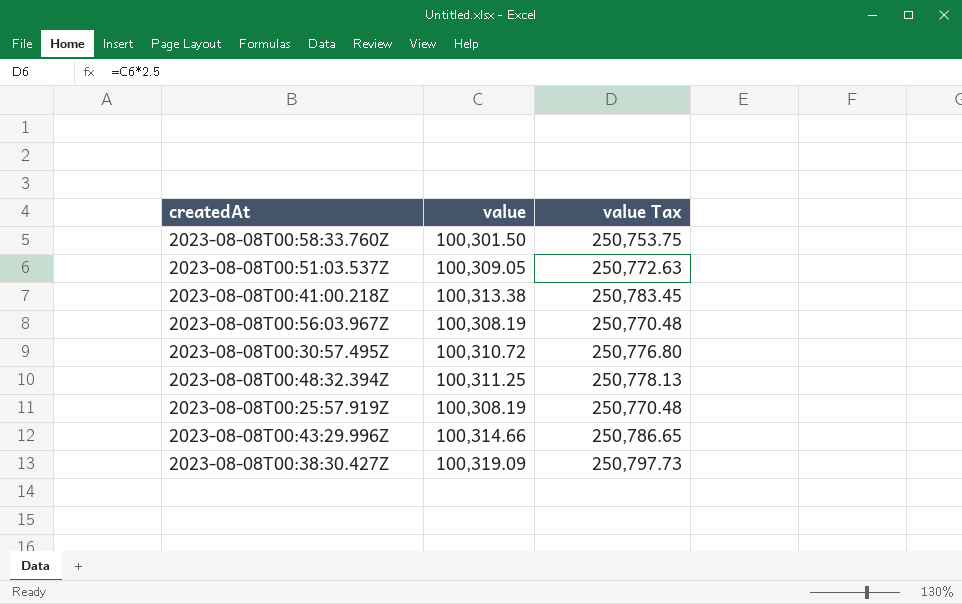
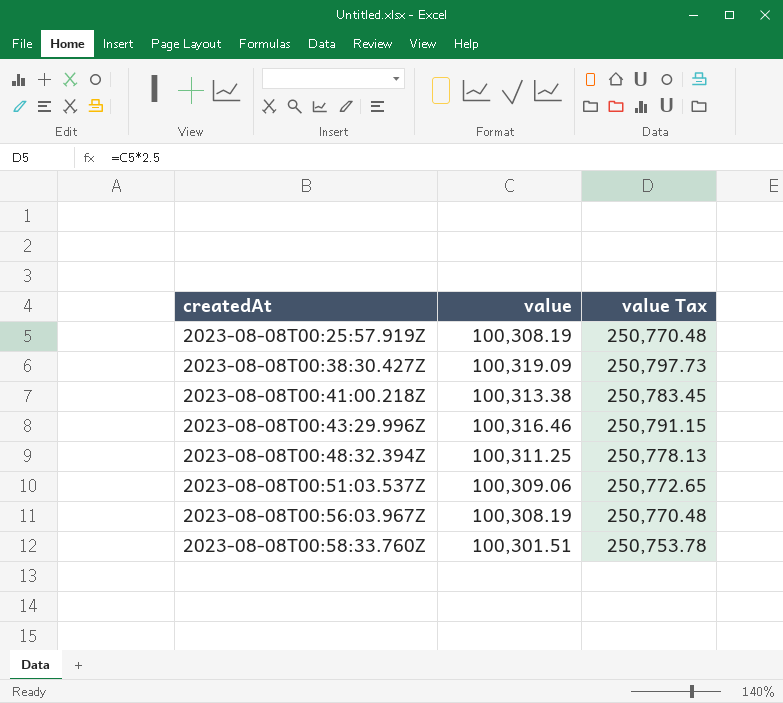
row order: none -> createdAt ascending
row 2023-08-08T00:30:57.495Z: 100,310.72 | 250,776.80 -> none
2023-08-08T00:43:29.996Z | value: 100,314.66 -> 100,316.46
2023-08-08T00:43:29.996Z | value Tax: 250,786.65 -> 250,791.15
2023-08-08T00:51:03.537Z | value: 100,309.05 -> 100,309.06
2023-08-08T00:51:03.537Z | value Tax: 250,772.63 -> 250,772.65
2023-08-08T00:58:33.760Z | value: 100,301.50 -> 100,301.51
2023-08-08T00:58:33.760Z | value Tax: 250,753.75 -> 250,753.78

